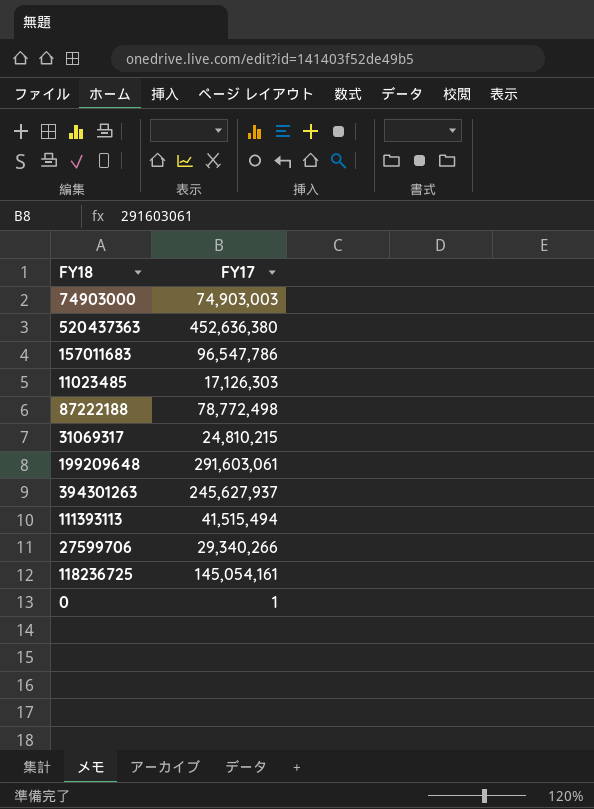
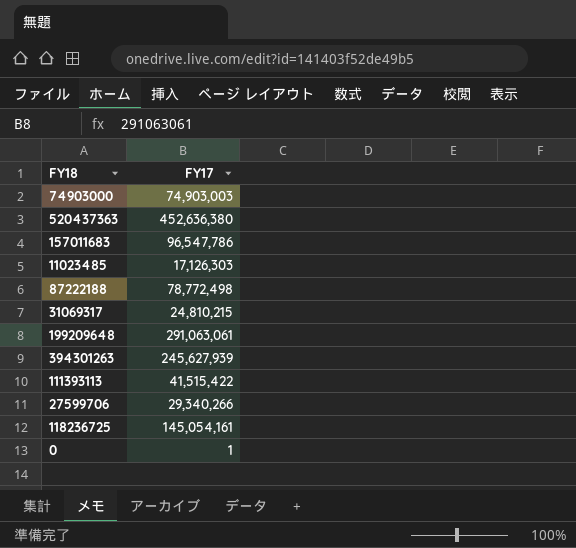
199209648 | FY17: 291,603,061 -> 291,063,061
394301263 | FY17: 245,627,937 -> 245,627,939
111393113 | FY17: 41,515,494 -> 41,515,422

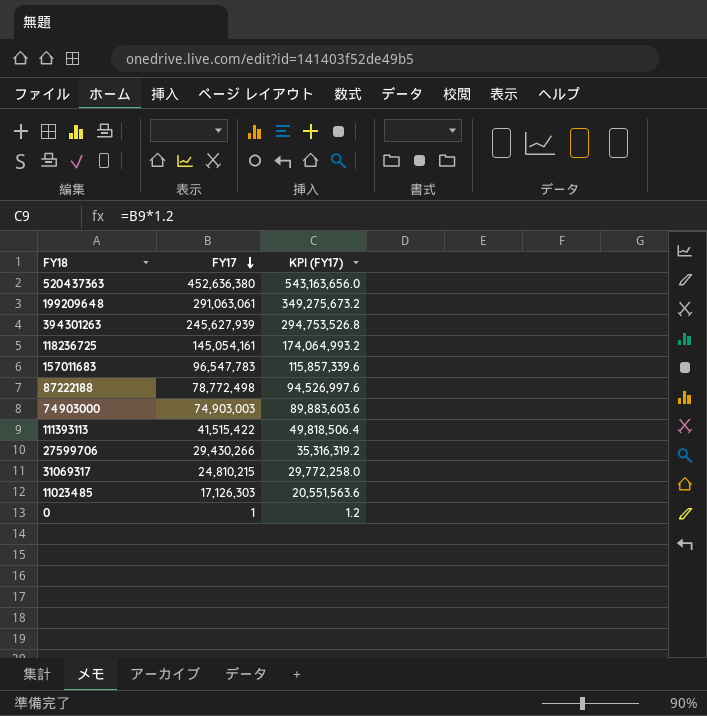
row order: none -> FY17 descending
column KPI (FY17) | formula: none -> [FY17] * 1.2
157011683 | FY17: 96,547,786 -> 96,547,783
27599706 | FY17: 29,340,266 -> 29,430,266

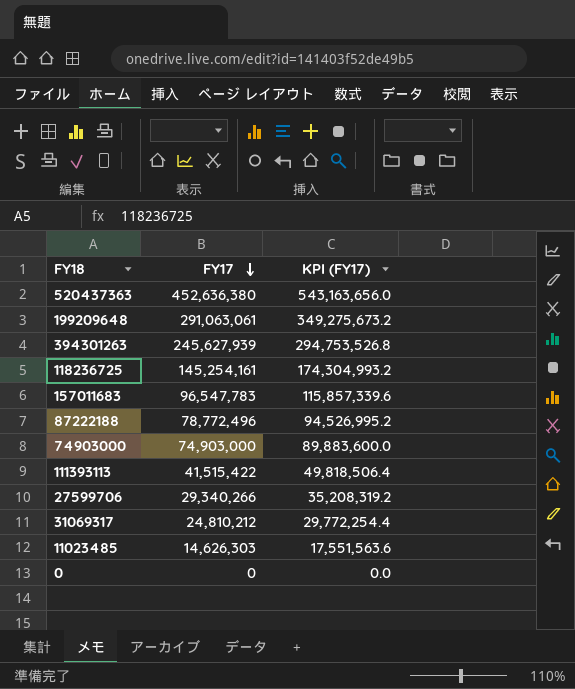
118236725 | FY17: 145,054,161 -> 145,254,161
118236725 | KPI (FY17): 174,064,993.2 -> 174,304,993.2
87222188 | FY17: 78,772,498 -> 78,772,496
87222188 | KPI (FY17): 94,526,997.6 -> 94,526,995.2
74903000 | FY17: 74,903,003 -> 74,903,000
74903000 | KPI (FY17): 89,883,603.6 -> 89,883,600.0
27599706 | FY17: 29,430,266 -> 29,340,266
27599706 | KPI (FY17): 35,316,319.2 -> 35,208,319.2
31069317 | FY17: 24,810,215 -> 24,810,212
31069317 | KPI (FY17): 29,772,258.0 -> 29,772,254.4
11023485 | FY17: 17,126,303 -> 14,626,303
11023485 | KPI (FY17): 20,551,563.6 -> 17,551,563.6
0 | FY17: 1 -> 0
0 | KPI (FY17): 1.2 -> 0.0

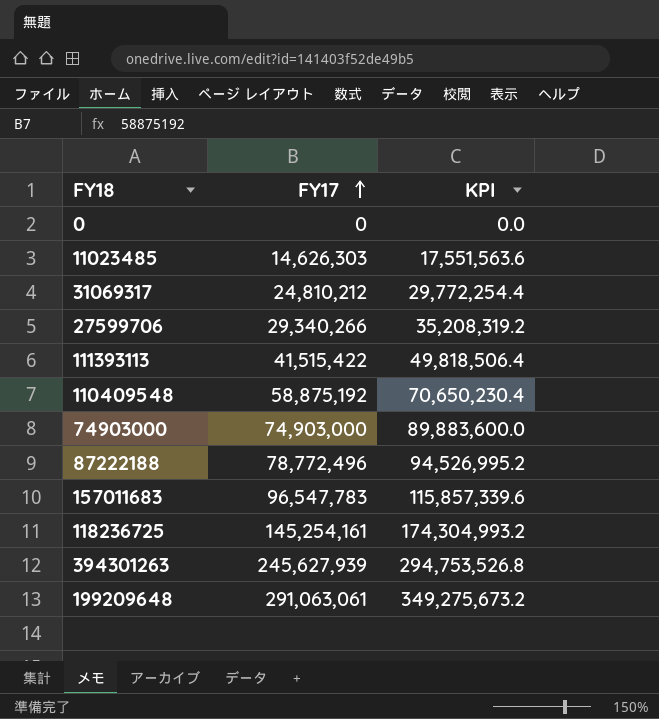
row order: FY17 descending -> FY17 ascending
column name: KPI (FY17) -> KPI
row 520437363: 452,636,380 | 543,163,656.0 -> none
row 110409548: none -> 58,875,192 | 70,650,230.4

